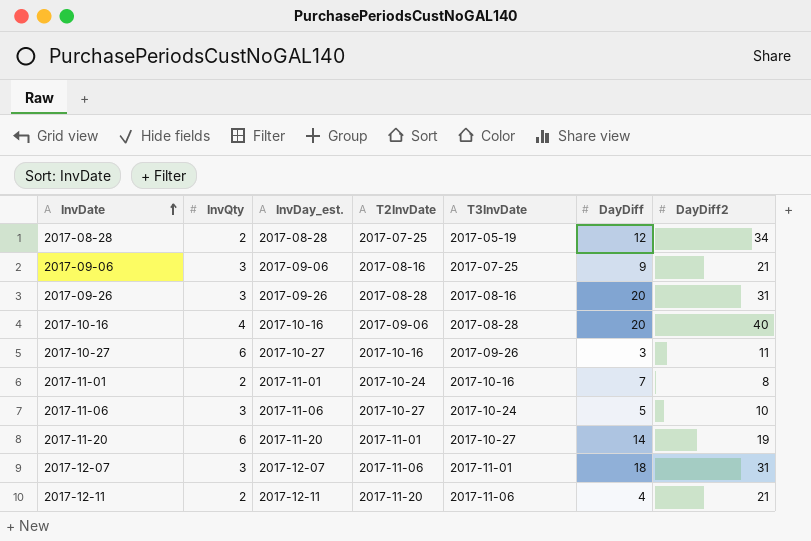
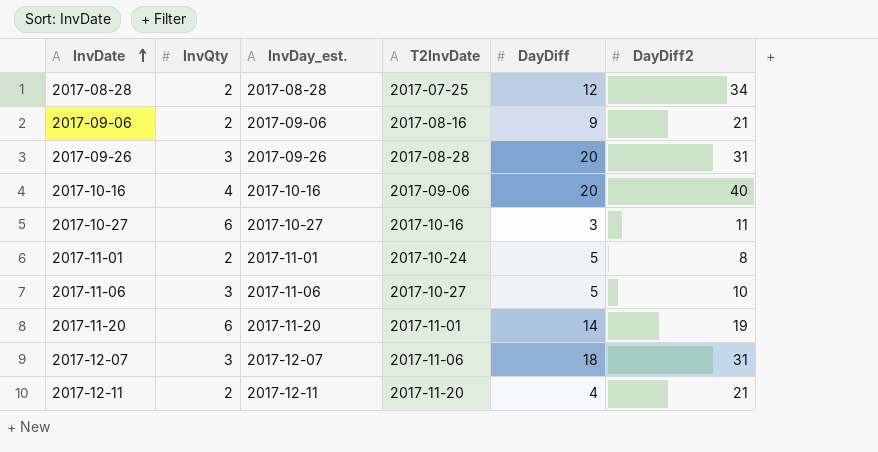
column T3InvDate | position: 5 -> none
2017-09-06 | InvQty: 3 -> 2
2017-11-01 | DayDiff: 7 -> 5

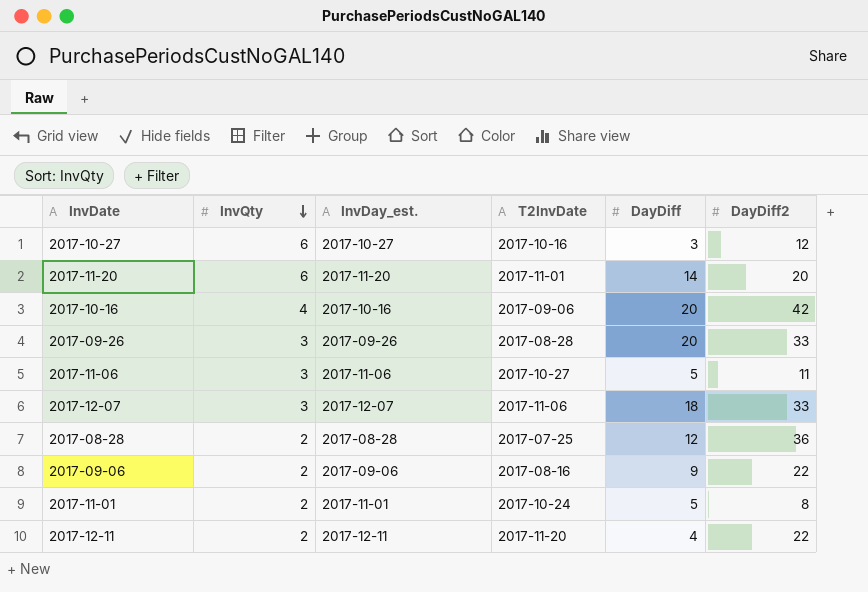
row order: InvDate ascending -> InvQty descending
2017-10-27 | DayDiff2: 11 -> 12
2017-11-20 | DayDiff2: 19 -> 20
2017-10-16 | DayDiff2: 40 -> 42
2017-09-26 | DayDiff2: 31 -> 33
2017-11-06 | DayDiff2: 10 -> 11
2017-12-07 | DayDiff2: 31 -> 33
2017-08-28 | DayDiff2: 34 -> 36
2017-09-06 | DayDiff2: 21 -> 22
2017-12-11 | DayDiff2: 21 -> 22

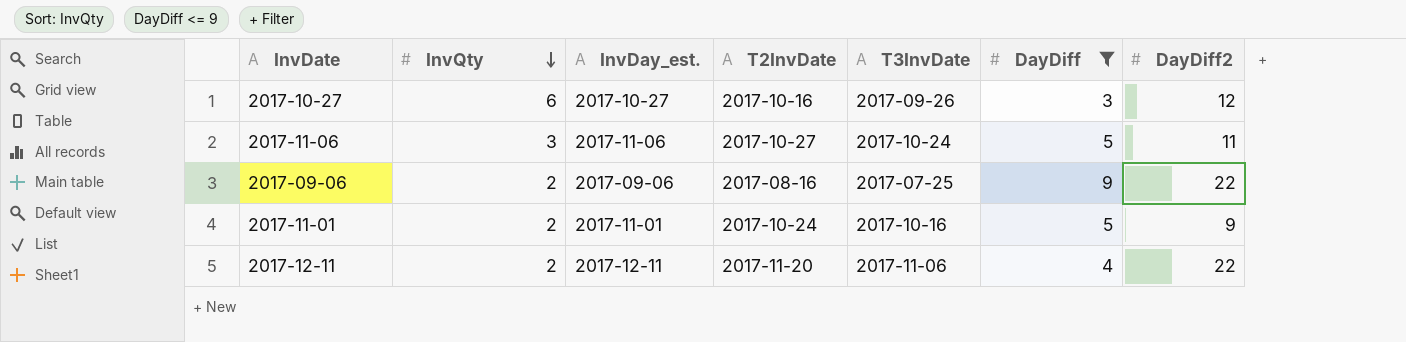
filter: none -> DayDiff <= 9
column T3InvDate | position: none -> 5
2017-11-01 | DayDiff2: 8 -> 9

